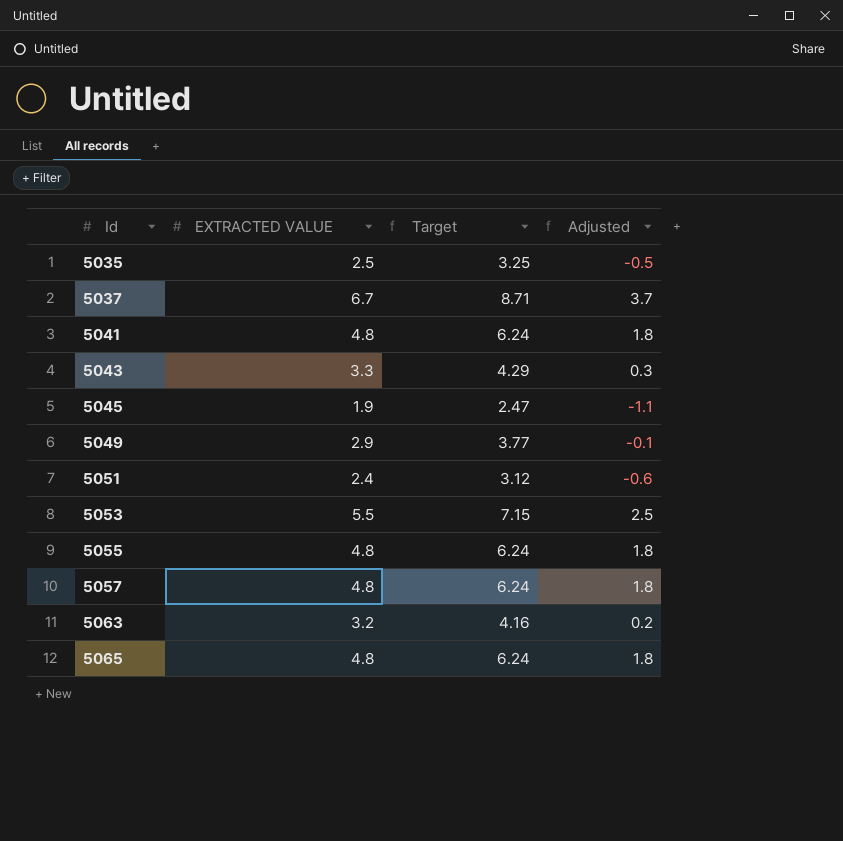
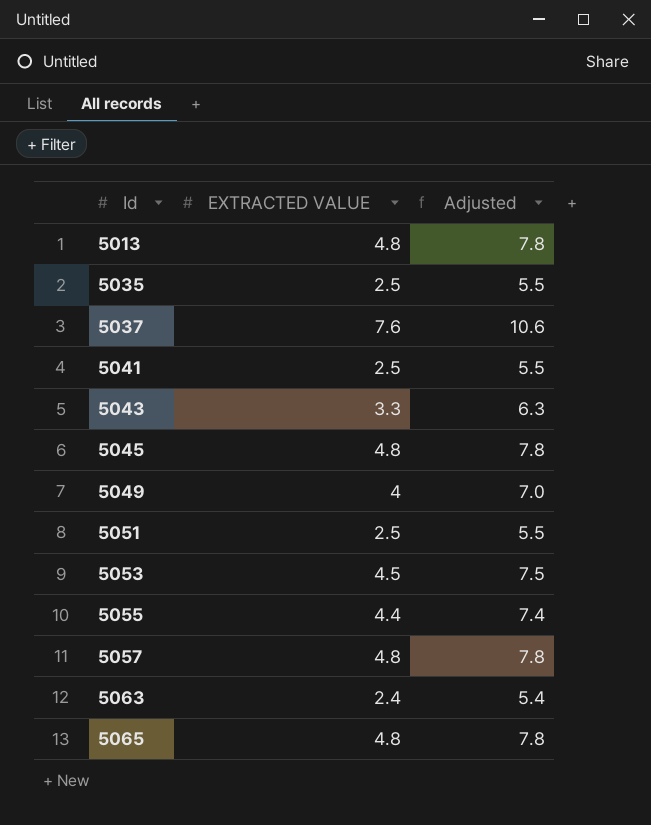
column Target | formula: [EXTRACTED VALUE] * 1.3 -> none
column Adjusted | formula: [EXTRACTED VALUE] - 3 -> [EXTRACTED VALUE] + 3
row 5013: none -> 4.8 | 7.8
5037 | EXTRACTED VALUE: 6.7 -> 7.6
5041 | EXTRACTED VALUE: 4.8 -> 2.5
5045 | EXTRACTED VALUE: 1.9 -> 4.8
5049 | EXTRACTED VALUE: 2.9 -> 4
5051 | EXTRACTED VALUE: 2.4 -> 2.5
5053 | EXTRACTED VALUE: 5.5 -> 4.5
5055 | EXTRACTED VALUE: 4.8 -> 4.4
5063 | EXTRACTED VALUE: 3.2 -> 2.4

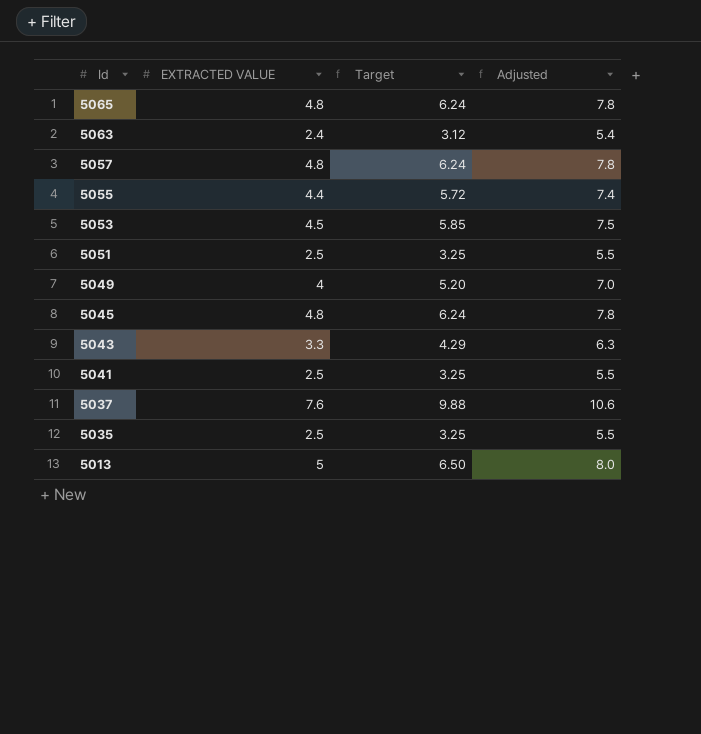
row order: Id ascending -> Id descending
column Target | formula: none -> [EXTRACTED VALUE] * 1.3
5013 | EXTRACTED VALUE: 4.8 -> 5
5013 | Adjusted: 7.8 -> 8.0

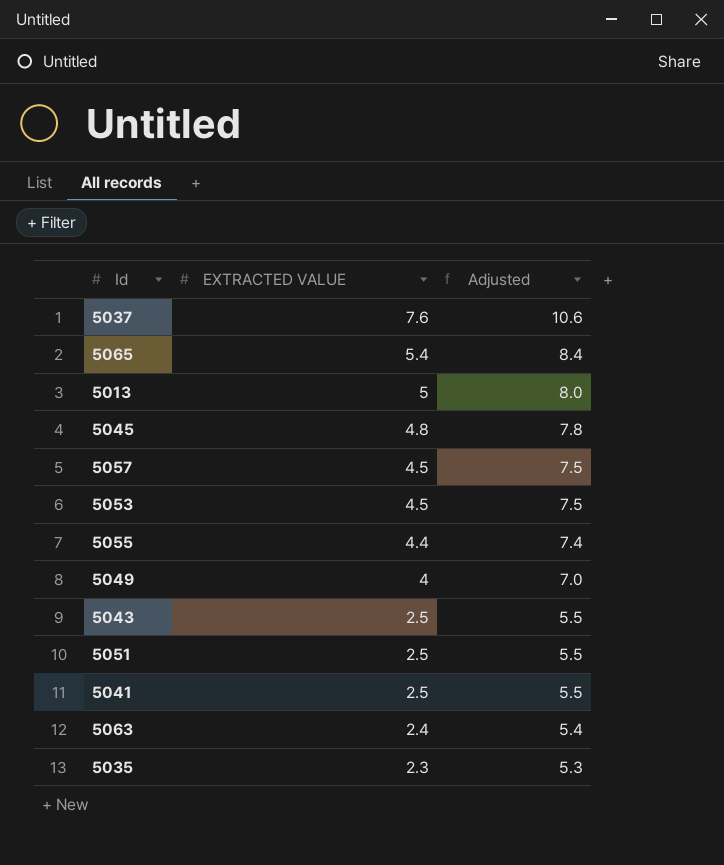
row order: Id descending -> EXTRACTED VALUE descending
column Target | formula: [EXTRACTED VALUE] * 1.3 -> none
5065 | EXTRACTED VALUE: 4.8 -> 5.4
5065 | Adjusted: 7.8 -> 8.4
5057 | EXTRACTED VALUE: 4.8 -> 4.5
5057 | Adjusted: 7.8 -> 7.5
5043 | EXTRACTED VALUE: 3.3 -> 2.5
5043 | Adjusted: 6.3 -> 5.5
5035 | EXTRACTED VALUE: 2.5 -> 2.3
5035 | Adjusted: 5.5 -> 5.3

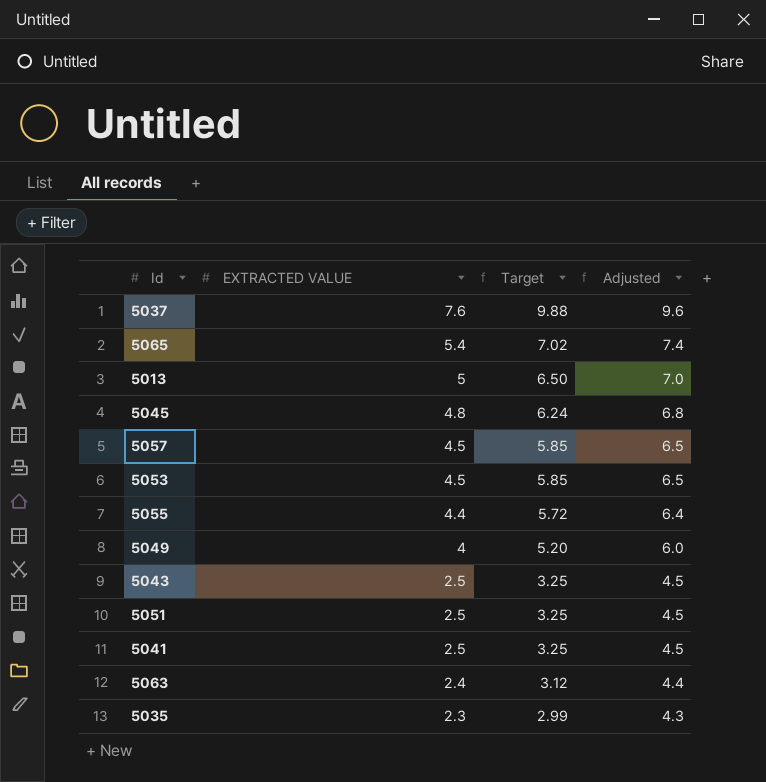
column Target | formula: none -> [EXTRACTED VALUE] * 1.3
column Adjusted | formula: [EXTRACTED VALUE] + 3 -> [EXTRACTED VALUE] + 2

